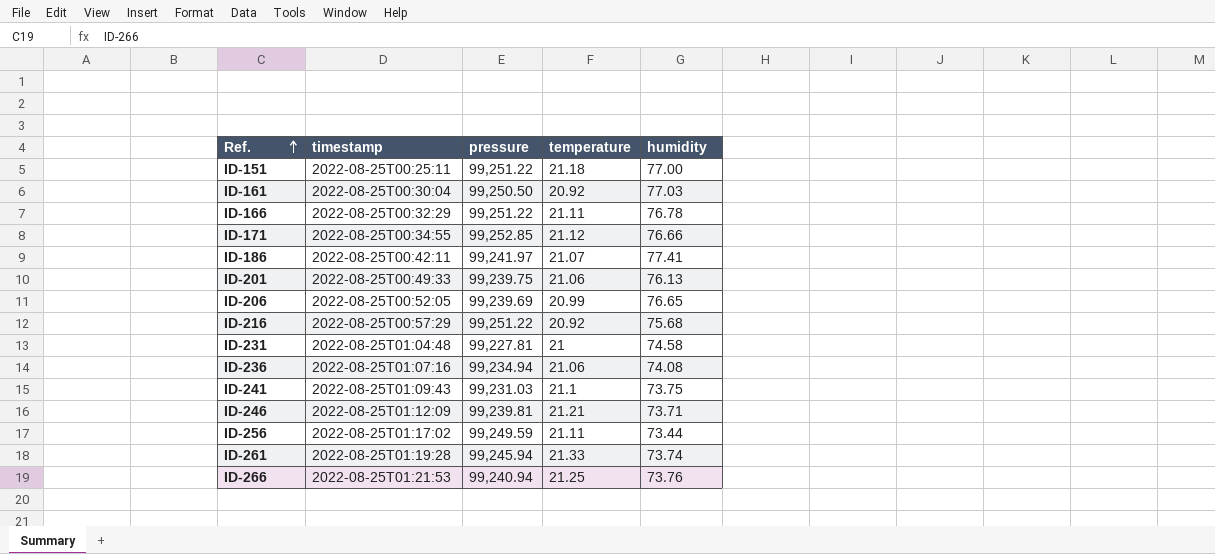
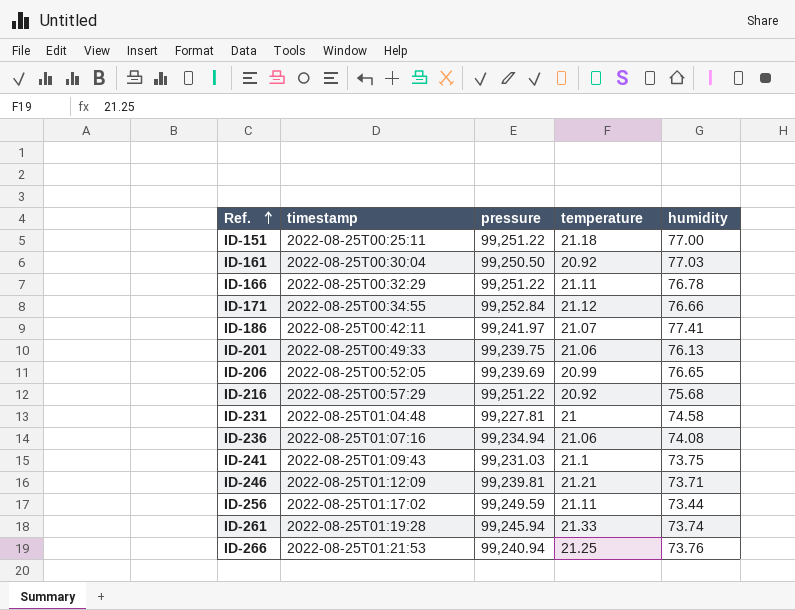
ID-171 | pressure: 99,252.85 -> 99,252.84

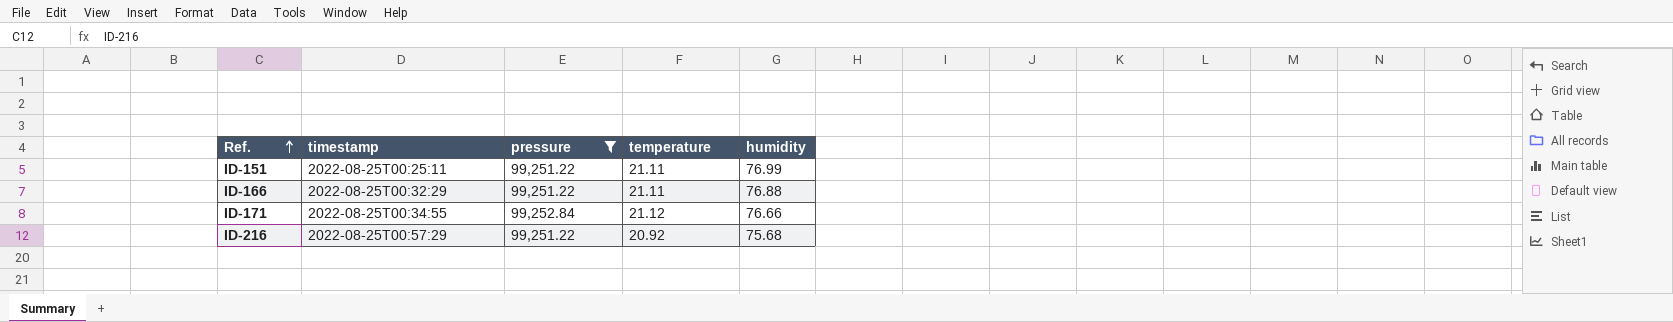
filter: none -> pressure >= 99,251.22
ID-151 | temperature: 21.18 -> 21.11
ID-151 | humidity: 77.00 -> 76.99
ID-166 | humidity: 76.78 -> 76.88

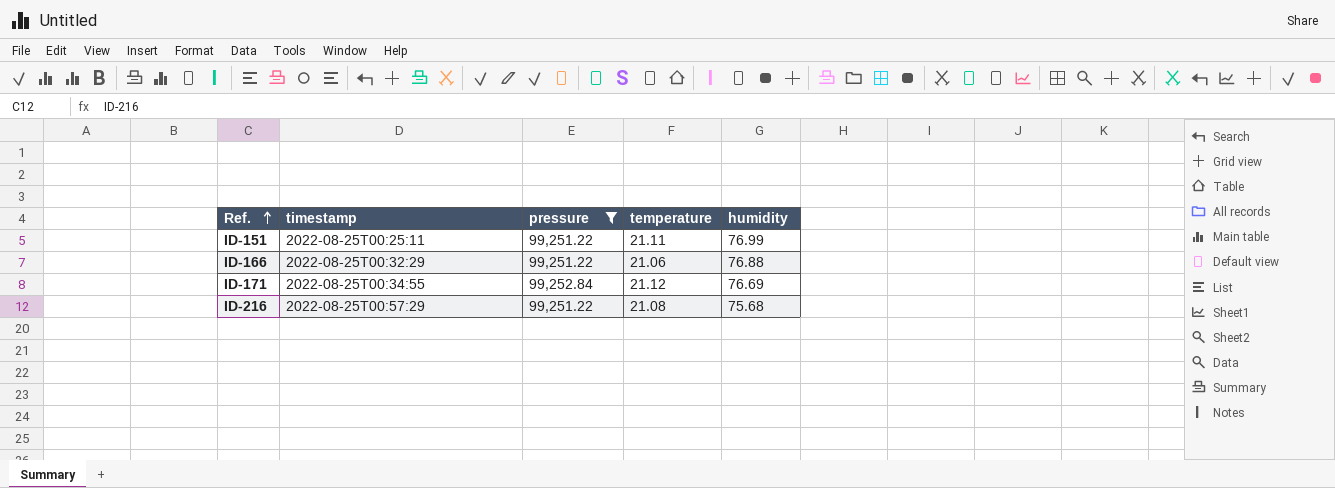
ID-166 | temperature: 21.11 -> 21.06
ID-171 | humidity: 76.66 -> 76.69
ID-216 | temperature: 20.92 -> 21.08

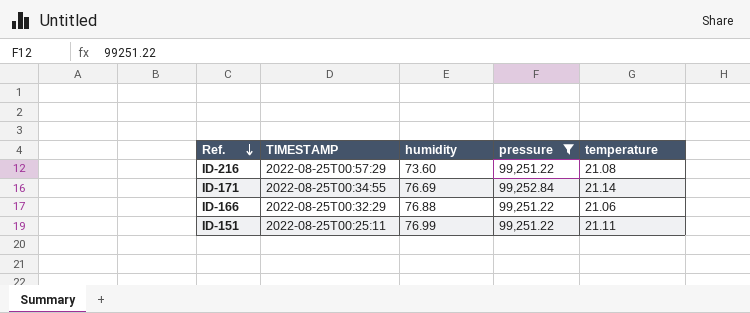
row order: Ref. ascending -> Ref. descending
column name: timestamp -> TIMESTAMP
column humidity | position: 5 -> 3
ID-216 | humidity: 75.68 -> 73.60
ID-171 | temperature: 21.12 -> 21.14

